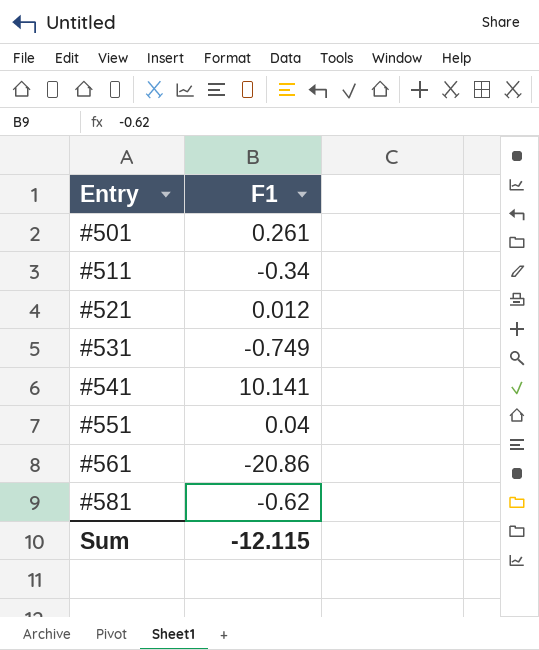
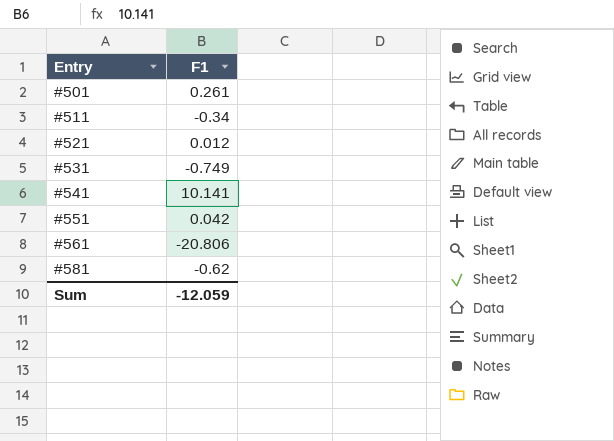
#551 | F1: 0.04 -> 0.042
#561 | F1: -20.86 -> -20.806
Sum | F1: -12.115 -> -12.059

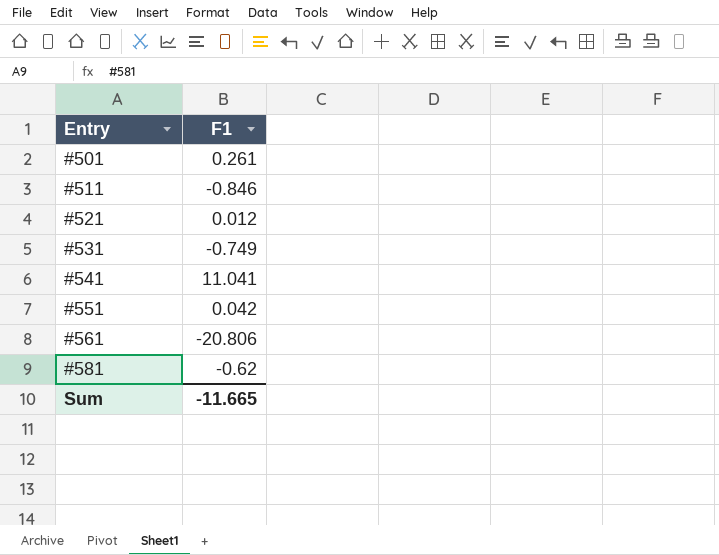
#511 | F1: -0.34 -> -0.846
#541 | F1: 10.141 -> 11.041
Sum | F1: -12.059 -> -11.665

